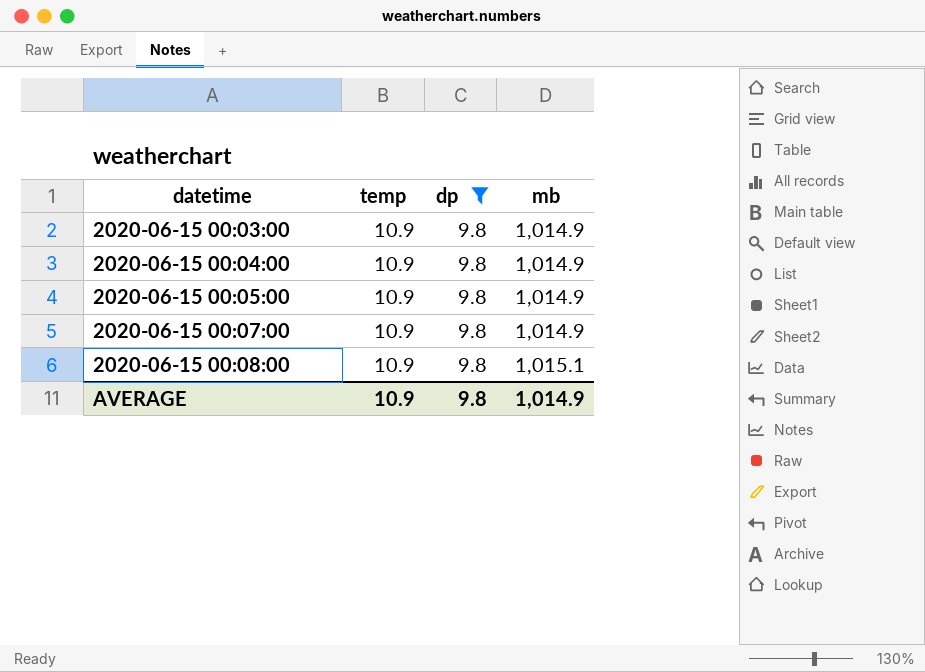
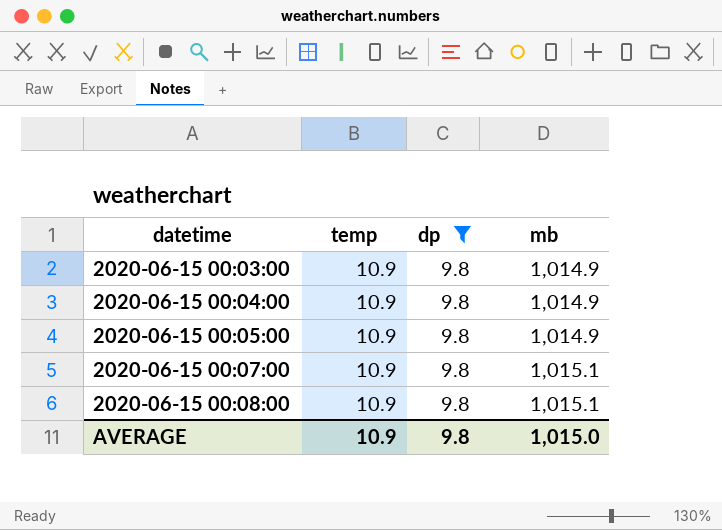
2020-06-15 00:07:00 | mb: 1,014.9 -> 1,015.1
AVERAGE | mb: 1,014.9 -> 1,015.0

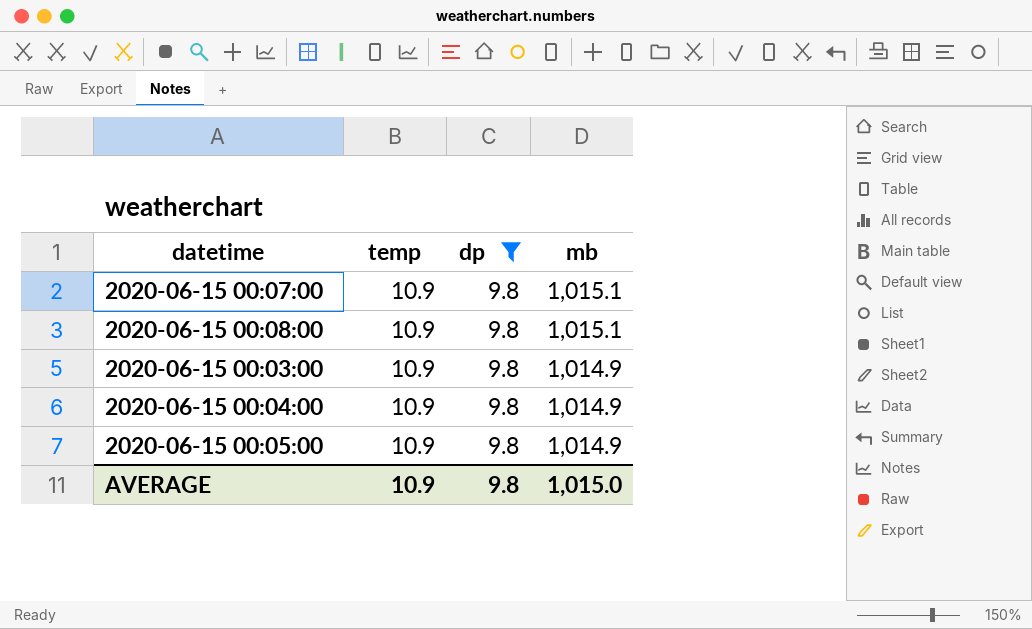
row order: datetime ascending -> mb descending

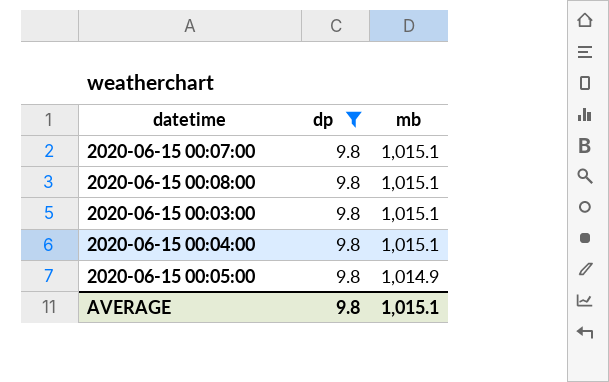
column temp | position: 2 -> none
2020-06-15 00:03:00 | mb: 1,014.9 -> 1,015.1
2020-06-15 00:04:00 | mb: 1,014.9 -> 1,015.1
AVERAGE | mb: 1,015.0 -> 1,015.1

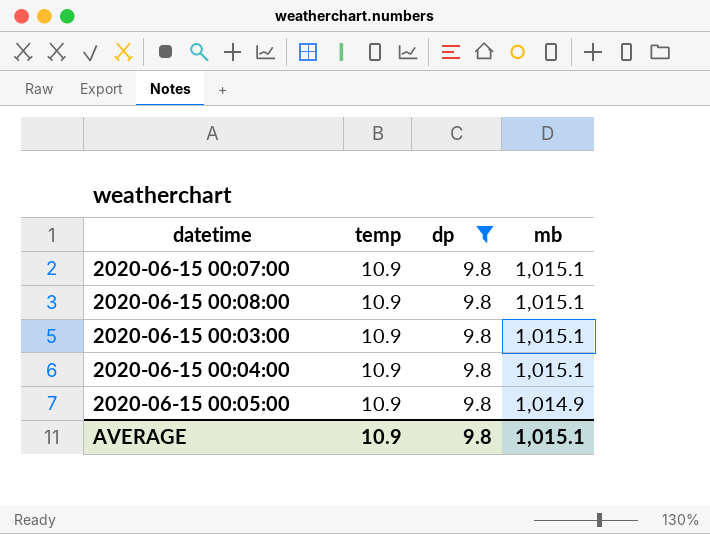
column temp | position: none -> 2

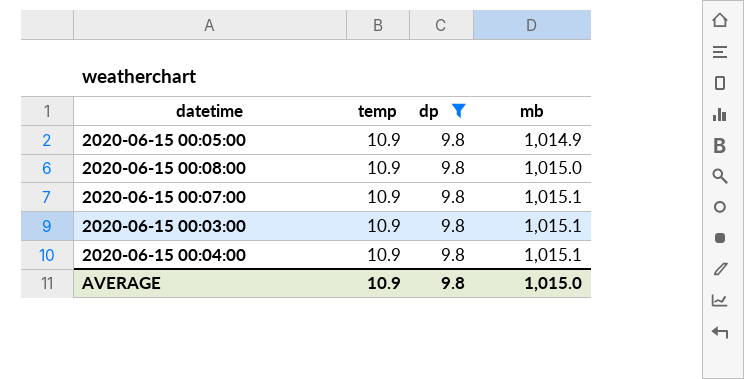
row order: mb descending -> mb ascending
2020-06-15 00:08:00 | mb: 1,015.1 -> 1,015.0
AVERAGE | mb: 1,015.1 -> 1,015.0

